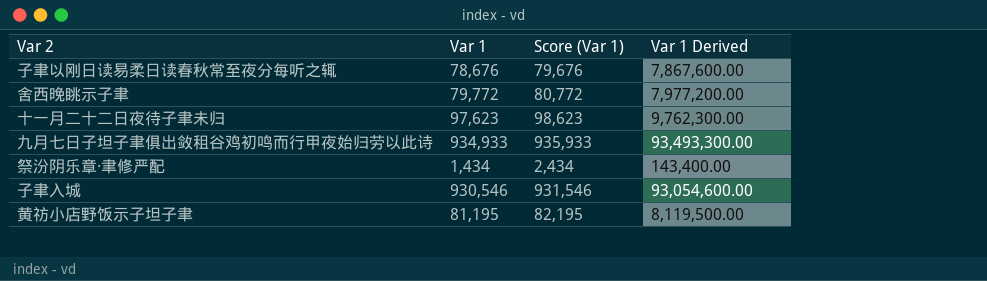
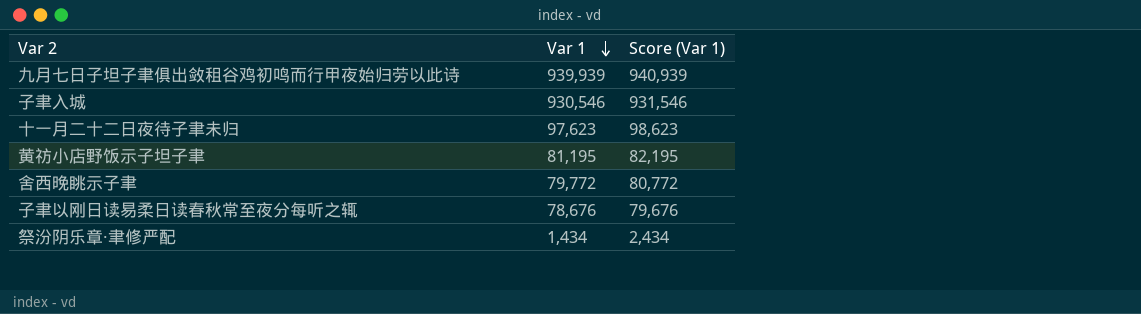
row order: none -> Var 1 descending
column Var 1 Derived | formula: [Var 1] * 100 -> none
九月七日子坦子聿俱出敛租谷鸡初鸣而行甲夜始归劳以此诗 | Var 1: 934,933 -> 939,939
九月七日子坦子聿俱出敛租谷鸡初鸣而行甲夜始归劳以此诗 | Score (Var 1): 935,933 -> 940,939

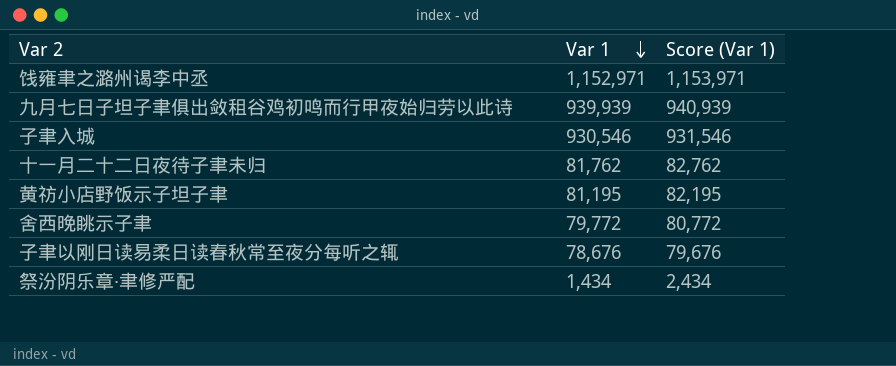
row 饯雍聿之潞州谒李中丞: none -> 1,152,971 | 1,153,971
十一月二十二日夜待子聿未归 | Var 1: 97,623 -> 81,762
十一月二十二日夜待子聿未归 | Score (Var 1): 98,623 -> 82,762

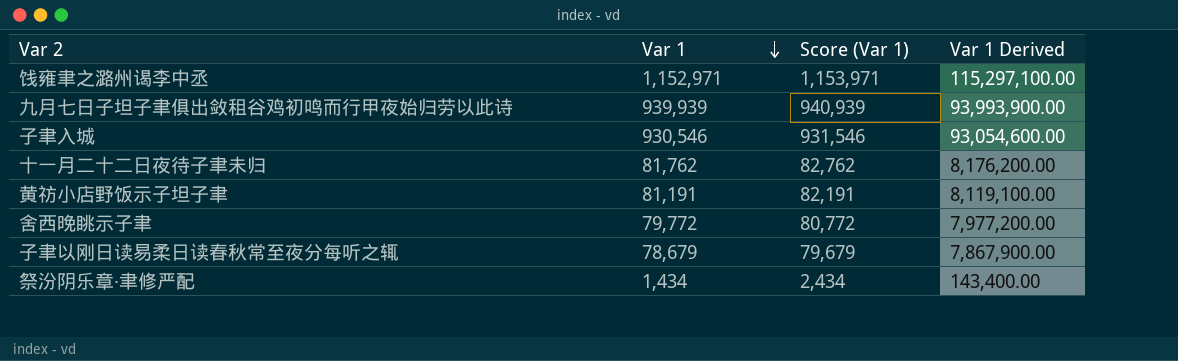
column Var 1 Derived | formula: none -> [Var 1] * 100
黄祊小店野饭示子坦子聿 | Var 1: 81,195 -> 81,191
黄祊小店野饭示子坦子聿 | Score (Var 1): 82,195 -> 82,191
子聿以刚日读易柔日读春秋常至夜分每听之辄 | Var 1: 78,676 -> 78,679
子聿以刚日读易柔日读春秋常至夜分每听之辄 | Score (Var 1): 79,676 -> 79,679

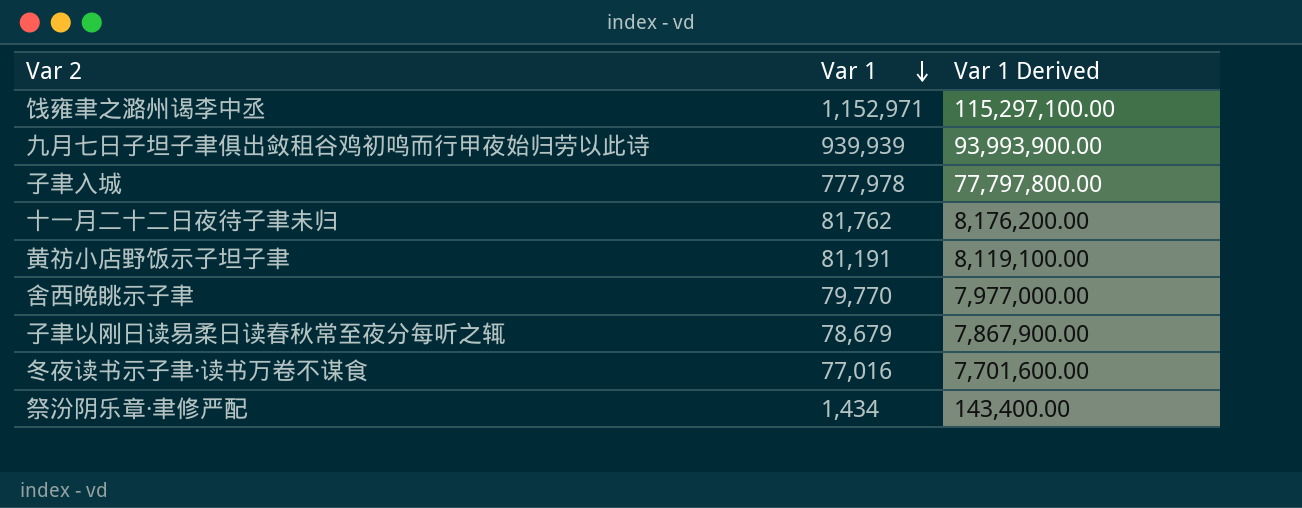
column Score (Var 1) | formula: [Var 1] + 1000 -> none
子聿入城 | Var 1: 930,546 -> 777,978
子聿入城 | Var 1 Derived: 93,054,600.00 -> 77,797,800.00
舍西晚眺示子聿 | Var 1: 79,772 -> 79,770
舍西晚眺示子聿 | Var 1 Derived: 7,977,200.00 -> 7,977,000.00
row 冬夜读书示子聿·读书万卷不谋食: none -> 77,016 | 7,701,600.00

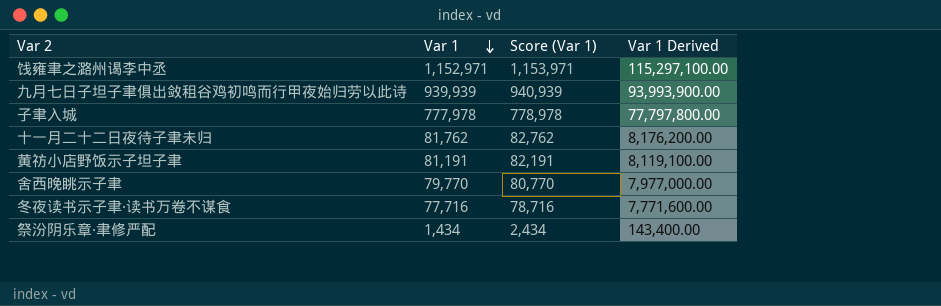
column Score (Var 1) | formula: none -> [Var 1] + 1000
row 子聿以刚日读易柔日读春秋常至夜分每听之辄: 78,679 | 7,867,900.00 -> none
冬夜读书示子聿·读书万卷不谋食 | Var 1: 77,016 -> 77,716
冬夜读书示子聿·读书万卷不谋食 | Var 1 Derived: 7,701,600.00 -> 7,771,600.00

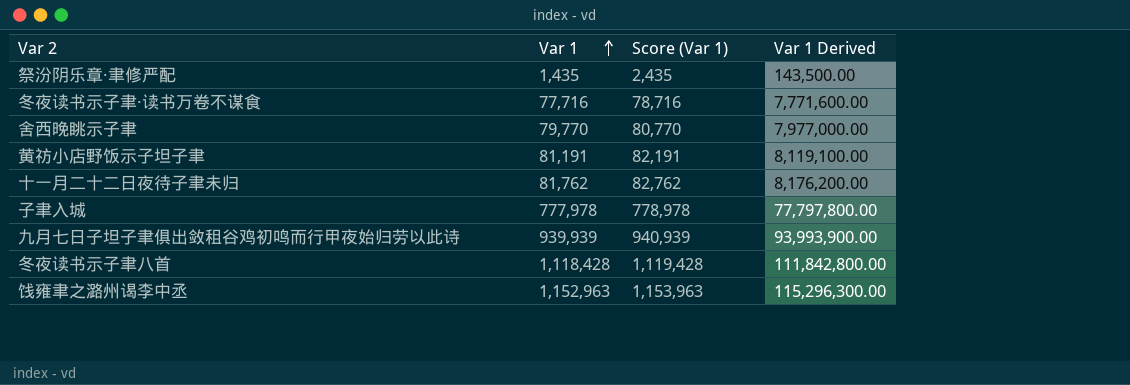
row order: Var 1 descending -> Var 1 ascending
祭汾阴乐章·聿修严配 | Var 1: 1,434 -> 1,435
祭汾阴乐章·聿修严配 | Score (Var 1): 2,434 -> 2,435
祭汾阴乐章·聿修严配 | Var 1 Derived: 143,400.00 -> 143,500.00
row 冬夜读书示子聿八首: none -> 1,118,428 | 1,119,428 | 111,842,800.00
饯雍聿之潞州谒李中丞 | Var 1: 1,152,971 -> 1,152,963
饯雍聿之潞州谒李中丞 | Score (Var 1): 1,153,971 -> 1,153,963
饯雍聿之潞州谒李中丞 | Var 1 Derived: 115,297,100.00 -> 115,296,300.00

